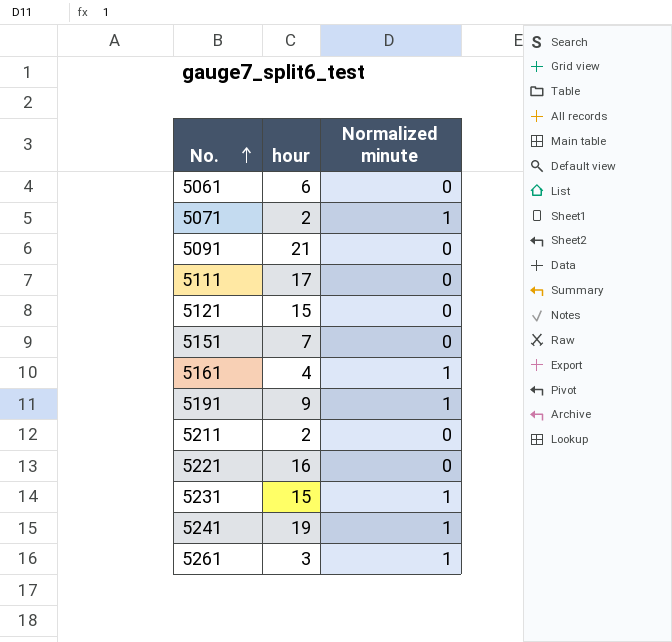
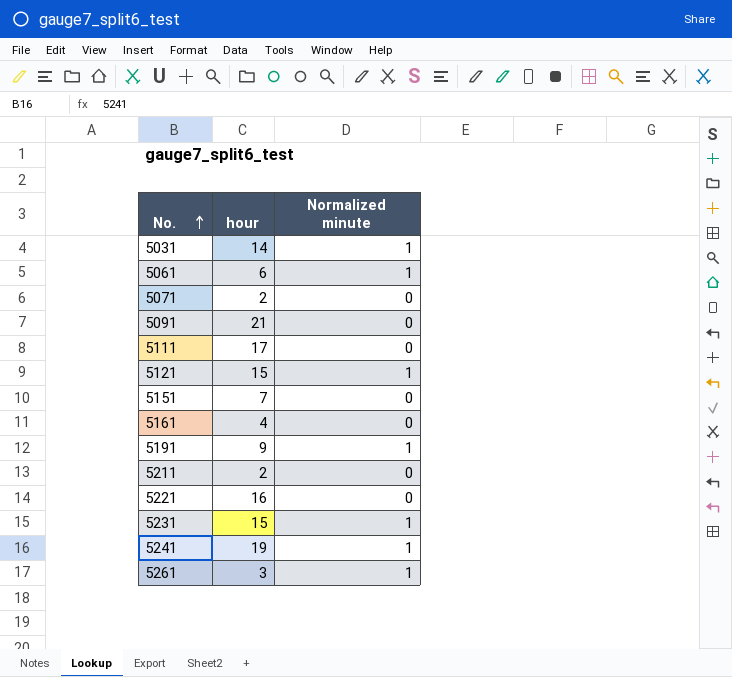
row 5031: none -> 14 | 1
5061 | Normalized minute: 0 -> 1
5071 | Normalized minute: 1 -> 0
5121 | Normalized minute: 0 -> 1
5161 | Normalized minute: 1 -> 0

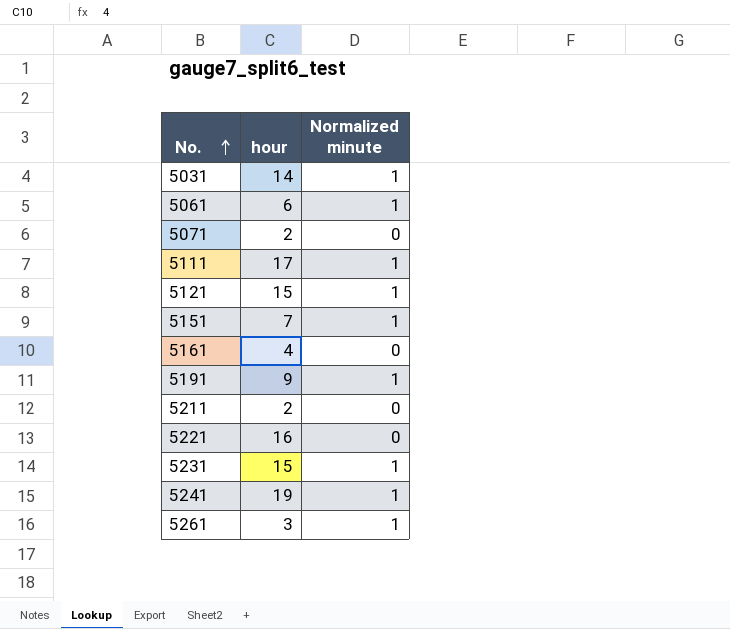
row 5091: 21 | 0 -> none
5111 | Normalized minute: 0 -> 1
5151 | Normalized minute: 0 -> 1

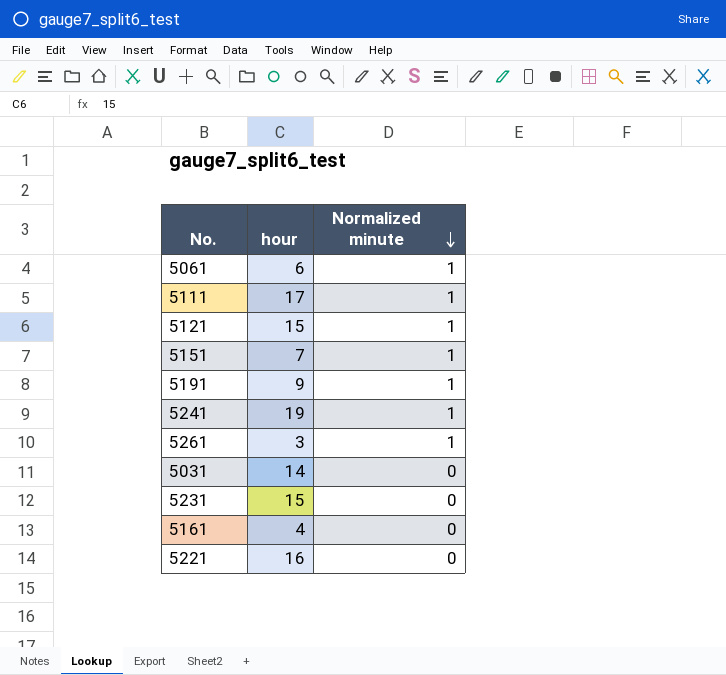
row order: No. ascending -> Normalized minute descending
row 5071: 2 | 0 -> none
row 5211: 2 | 0 -> none
5031 | Normalized minute: 1 -> 0
5231 | Normalized minute: 1 -> 0

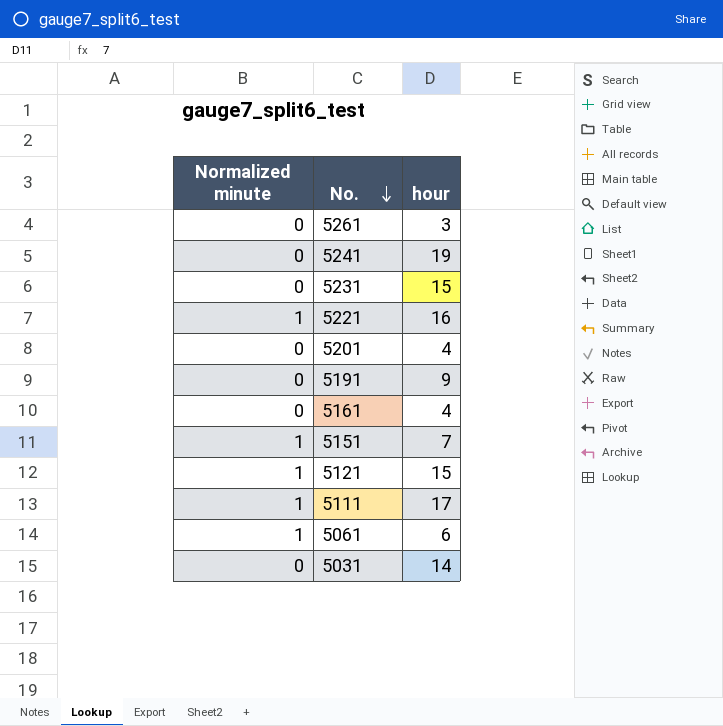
row order: Normalized minute descending -> No. descending
column Normalized minute | position: 3 -> 1
5261 | Normalized minute: 1 -> 0
5241 | Normalized minute: 1 -> 0
5221 | Normalized minute: 0 -> 1
row 5201: none -> 0 | 4
5191 | Normalized minute: 1 -> 0

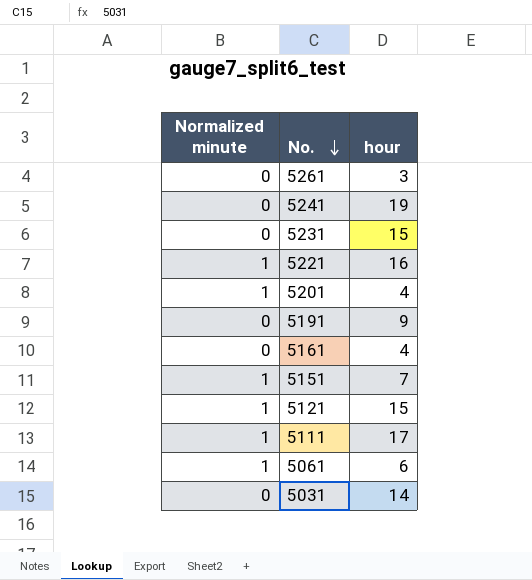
5201 | Normalized minute: 0 -> 1

